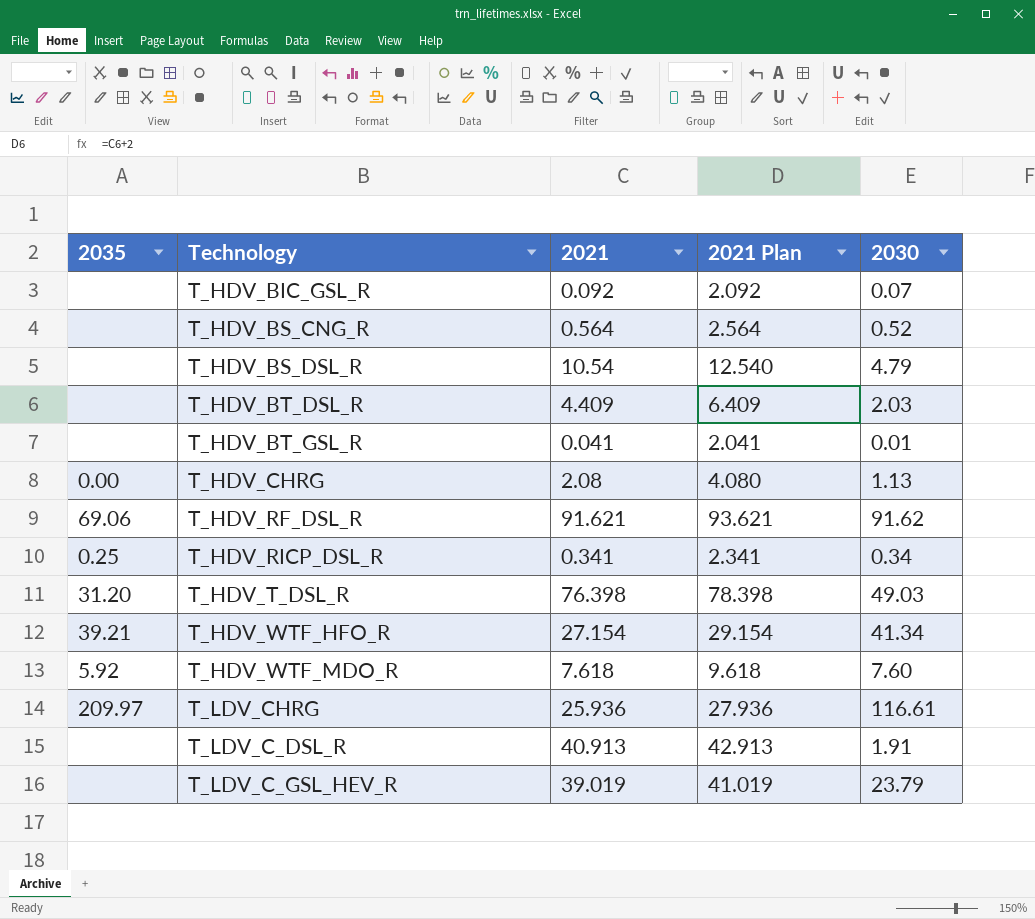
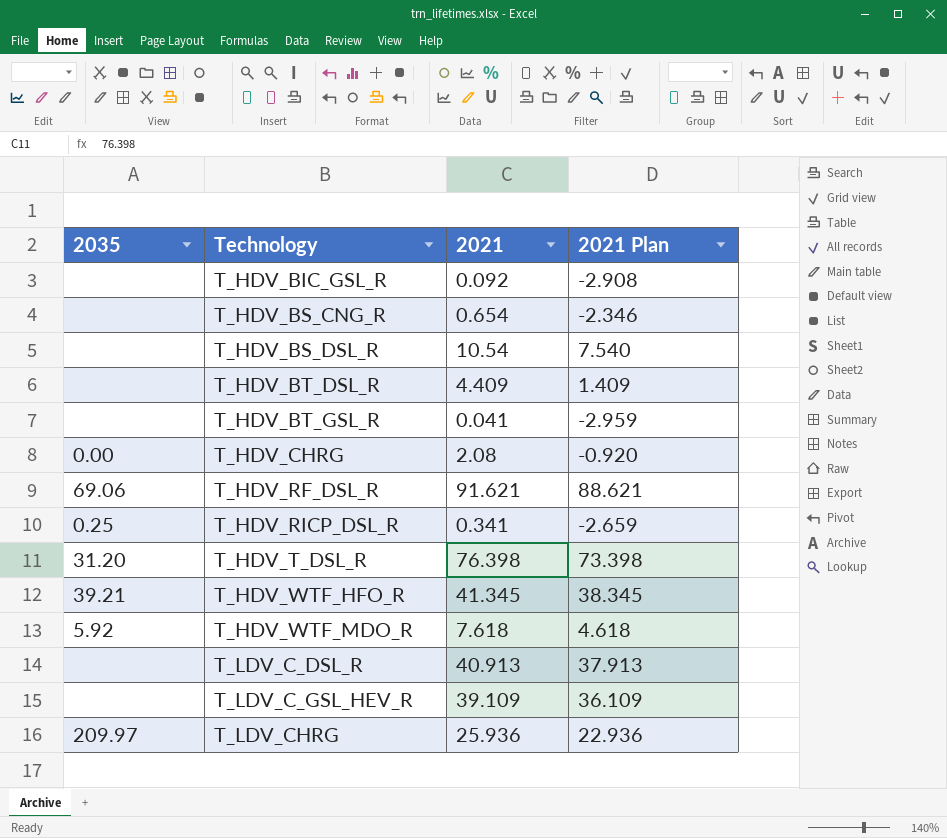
row order: none -> Technology ascending
column 2030 | position: 5 -> none
column 2021 Plan | formula: [2021] + 2 -> [2021] - 3
T_HDV_BS_CNG_R | 2021: 0.564 -> 0.654
T_HDV_WTF_HFO_R | 2021: 27.154 -> 41.345
T_LDV_C_GSL_HEV_R | 2021: 39.019 -> 39.109

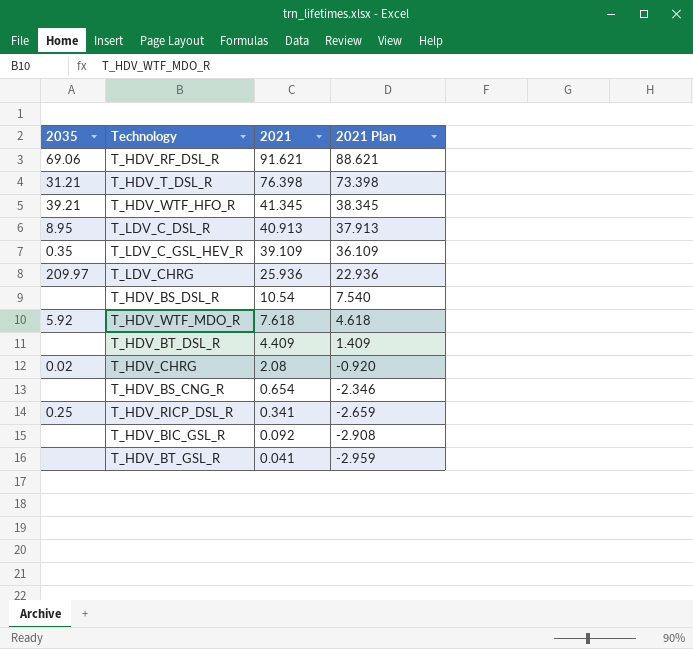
row order: Technology ascending -> 2021 descending
T_HDV_T_DSL_R | 2035: 31.20 -> 31.21
T_LDV_C_DSL_R | 2035: none -> 8.95
T_LDV_C_GSL_HEV_R | 2035: none -> 0.35
T_HDV_CHRG | 2035: 0.00 -> 0.02

